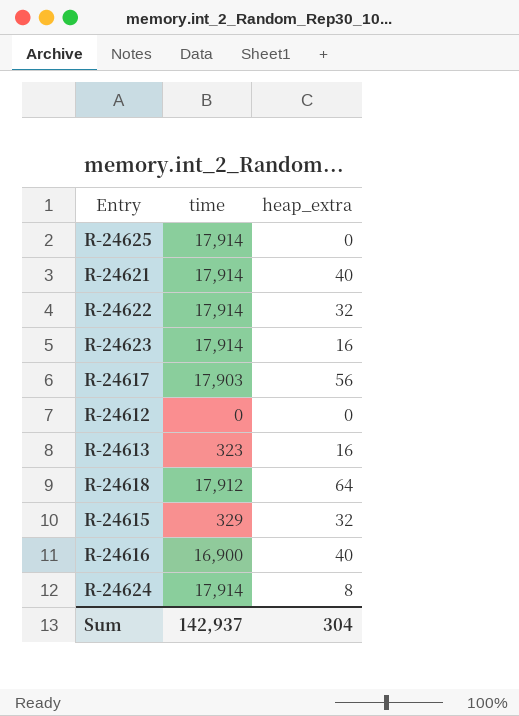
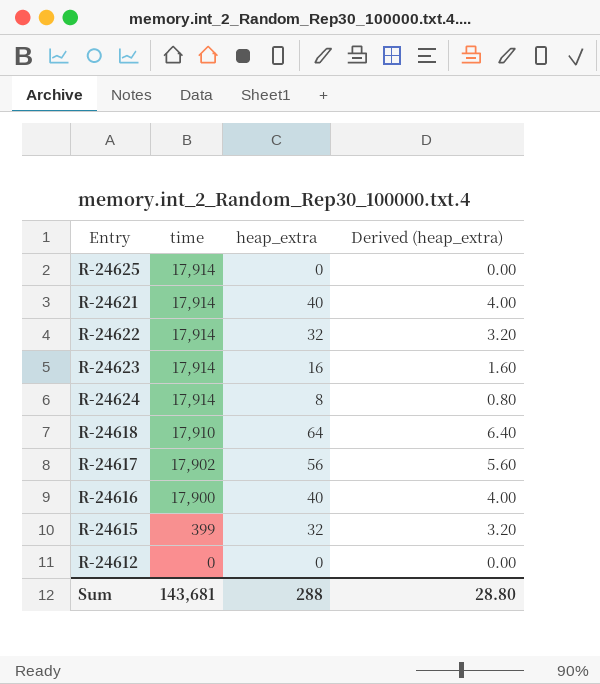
row order: none -> time descending
column Derived (heap_extra) | formula: none -> [heap_extra] * 0.1
row R-24613: 323 | 16 -> none
R-24618 | time: 17,912 -> 17,910
R-24617 | time: 17,903 -> 17,902
R-24616 | time: 16,900 -> 17,900
R-24615 | time: 329 -> 399
Sum | time: 142,937 -> 143,681
Sum | heap_extra: 304 -> 288

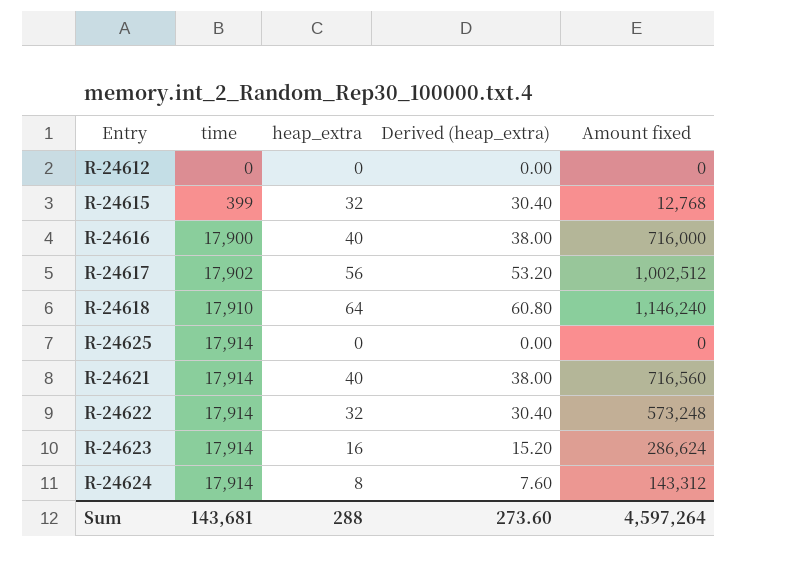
row order: time descending -> time ascending
column Derived (heap_extra) | formula: [heap_extra] * 0.1 -> [heap_extra] * 0.95
column Amount fixed | formula: none -> [time] * [heap_extra]
Sum | Derived (heap_extra): 28.80 -> 273.60

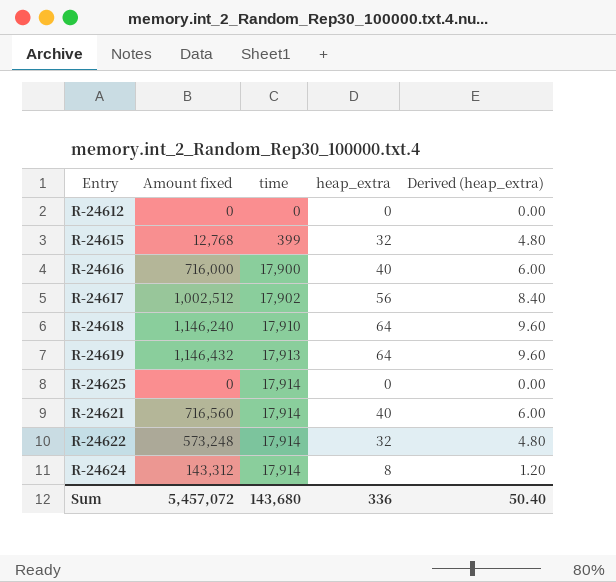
column Amount fixed | position: 5 -> 2
column Derived (heap_extra) | formula: [heap_extra] * 0.95 -> [heap_extra] * 0.15
row R-24623: 17,914 | 16 | 15.20 | 286,624 -> none
row R-24619: none -> 1,146,432 | 17,913 | 64 | 9.60
Sum | Amount fixed: 4,597,264 -> 5,457,072
Sum | time: 143,681 -> 143,680
Sum | heap_extra: 288 -> 336
Sum | Derived (heap_extra): 273.60 -> 50.40

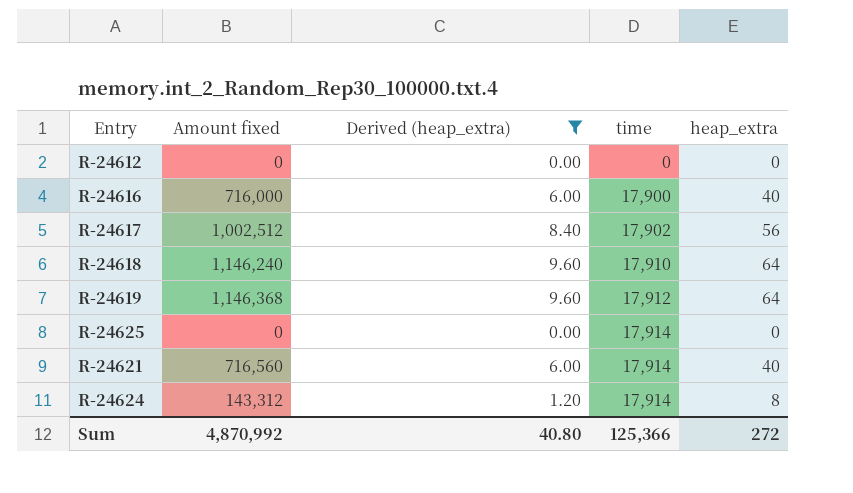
filter: none -> Derived (heap_extra) != 4.80
column Derived (heap_extra) | position: 5 -> 3
R-24619 | Amount fixed: 1,146,432 -> 1,146,368
R-24619 | time: 17,913 -> 17,912
Sum | Amount fixed: 5,457,072 -> 4,870,992
Sum | Derived (heap_extra): 50.40 -> 40.80
Sum | time: 143,680 -> 125,366
Sum | heap_extra: 336 -> 272

